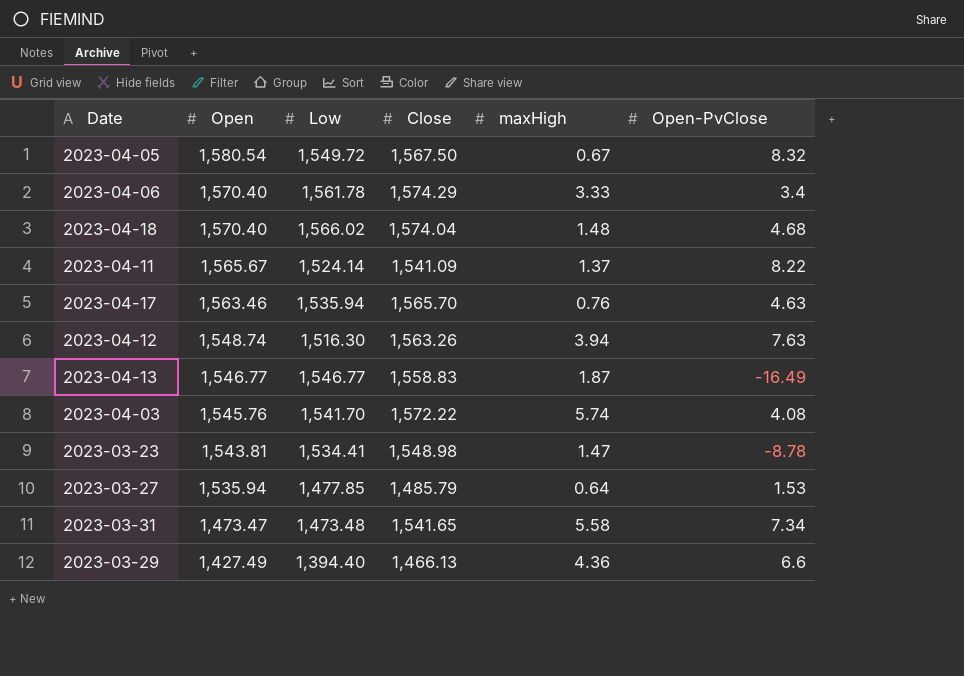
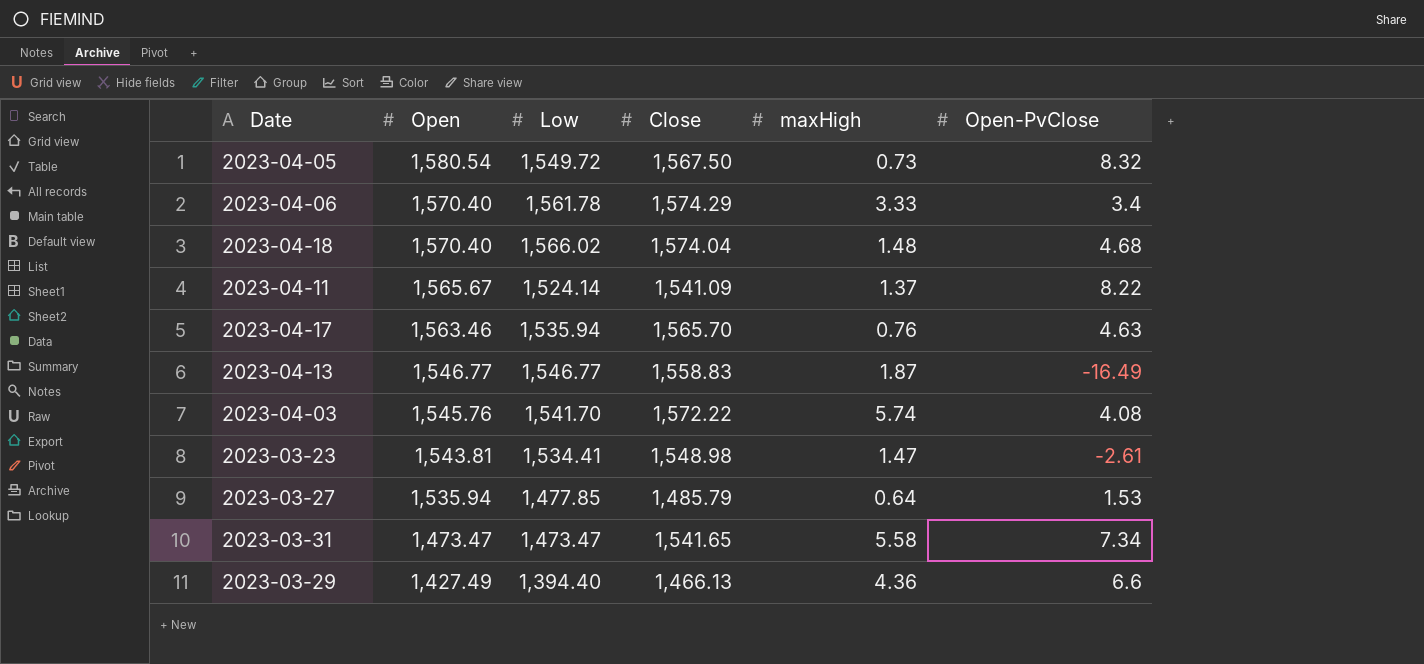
row 2023-04-12: 1,548.74 | 1,516.30 | 1,563.26 | 3.94 | 7.63 -> none
2023-04-05 | maxHigh: 0.67 -> 0.73
2023-03-23 | Open-PvClose: -8.78 -> -2.61
2023-03-31 | Low: 1,473.48 -> 1,473.47

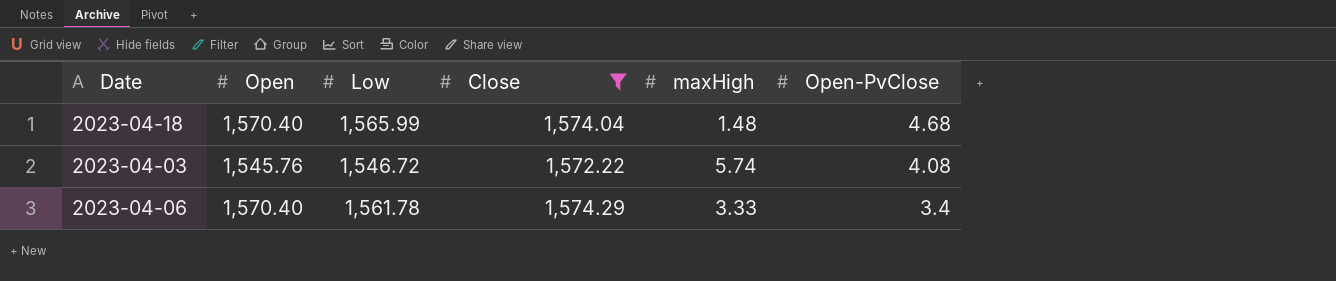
filter: none -> Close >= 1,572.22
row order: Open descending -> Open-PvClose descending
2023-04-18 | Low: 1,566.02 -> 1,565.99
2023-04-03 | Low: 1,541.70 -> 1,546.72

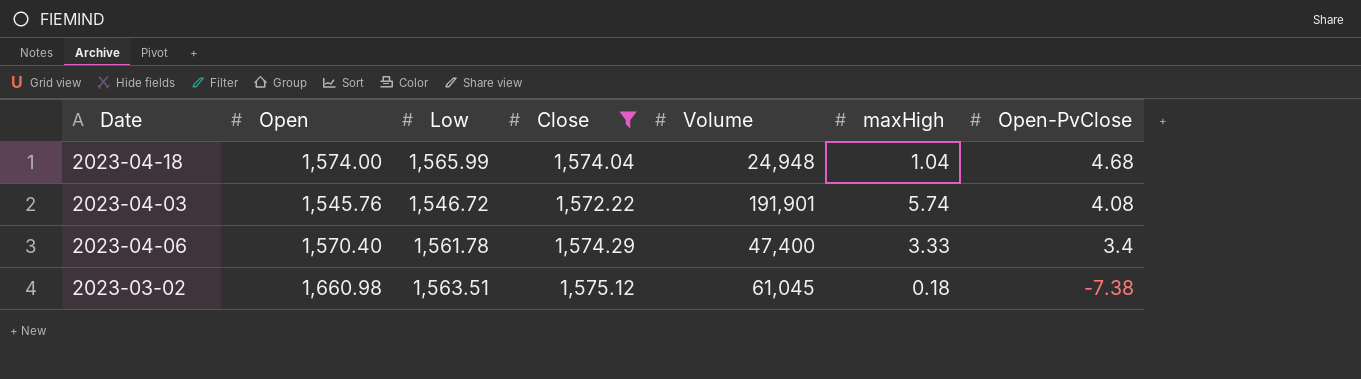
column Volume | position: none -> 5
2023-04-18 | Open: 1,570.40 -> 1,574.00
2023-04-18 | maxHigh: 1.48 -> 1.04
row 2023-03-02: none -> 1,660.98 | 1,563.51 | 1,575.12 | 61,045 | 0.18 | -7.38

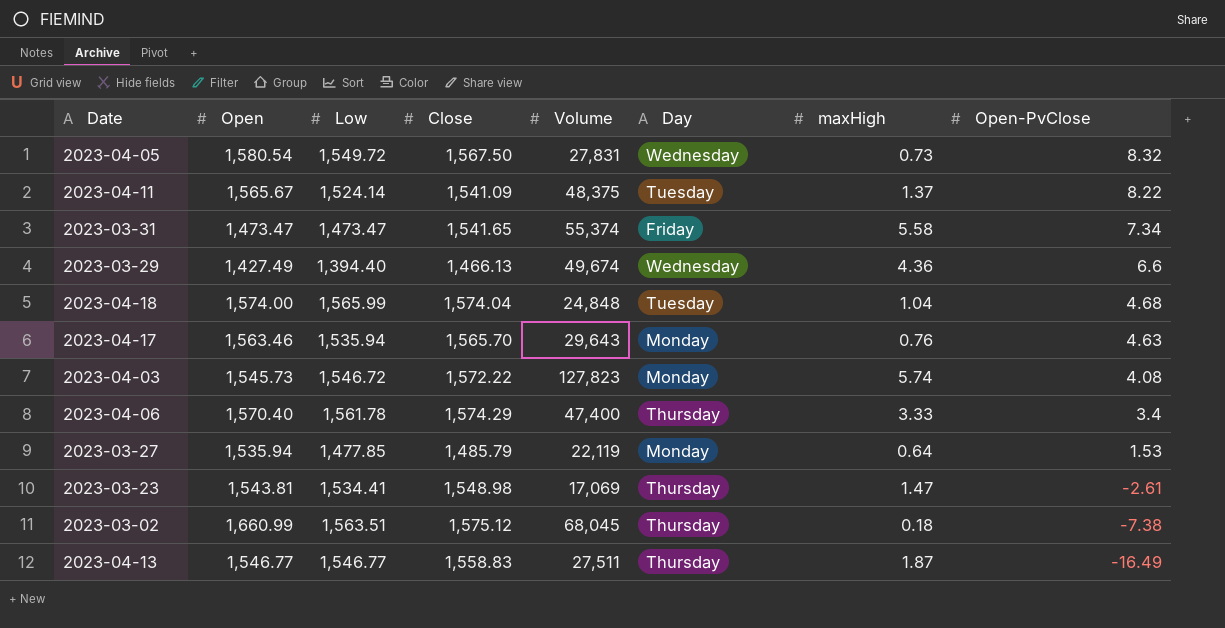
filter: Close >= 1,572.22 -> none
column Day | position: none -> 6
2023-04-18 | Volume: 24,948 -> 24,848
2023-04-03 | Open: 1,545.76 -> 1,545.73
2023-04-03 | Volume: 191,901 -> 127,823
2023-03-02 | Open: 1,660.98 -> 1,660.99
2023-03-02 | Volume: 61,045 -> 68,045

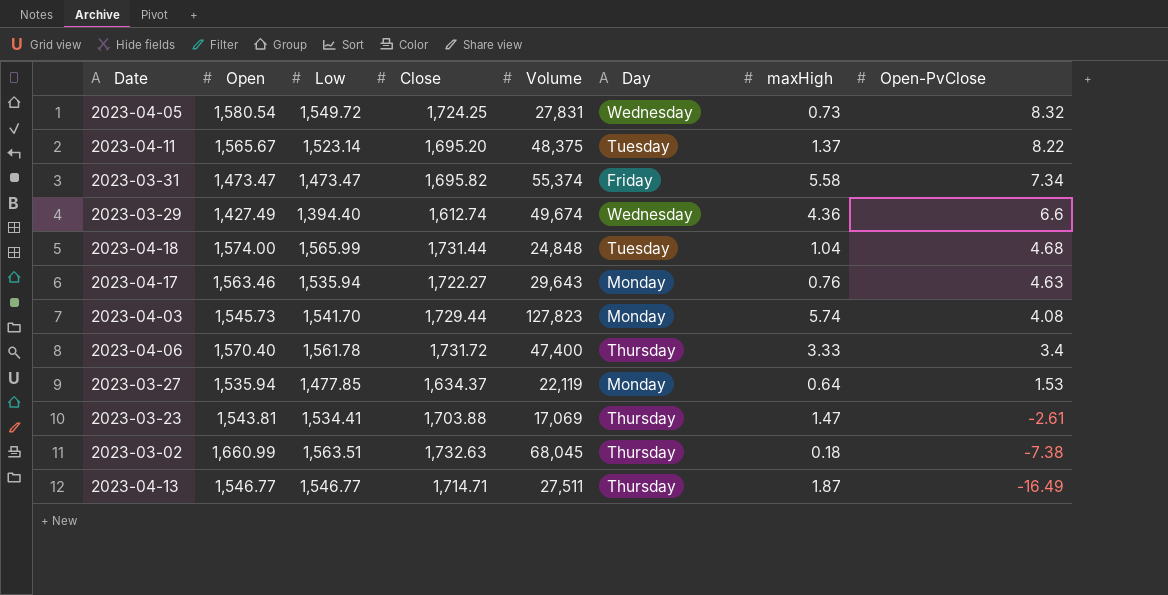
2023-04-05 | Close: 1,567.50 -> 1,724.25
2023-04-11 | Low: 1,524.14 -> 1,523.14
2023-04-11 | Close: 1,541.09 -> 1,695.20
2023-03-31 | Close: 1,541.65 -> 1,695.82
2023-03-29 | Close: 1,466.13 -> 1,612.74
2023-04-18 | Close: 1,574.04 -> 1,731.44
2023-04-17 | Close: 1,565.70 -> 1,722.27
2023-04-03 | Low: 1,546.72 -> 1,541.70
2023-04-03 | Close: 1,572.22 -> 1,729.44
2023-04-06 | Close: 1,574.29 -> 1,731.72
2023-03-27 | Close: 1,485.79 -> 1,634.37
2023-03-23 | Close: 1,548.98 -> 1,703.88
2023-03-02 | Close: 1,575.12 -> 1,732.63
2023-04-13 | Close: 1,558.83 -> 1,714.71

